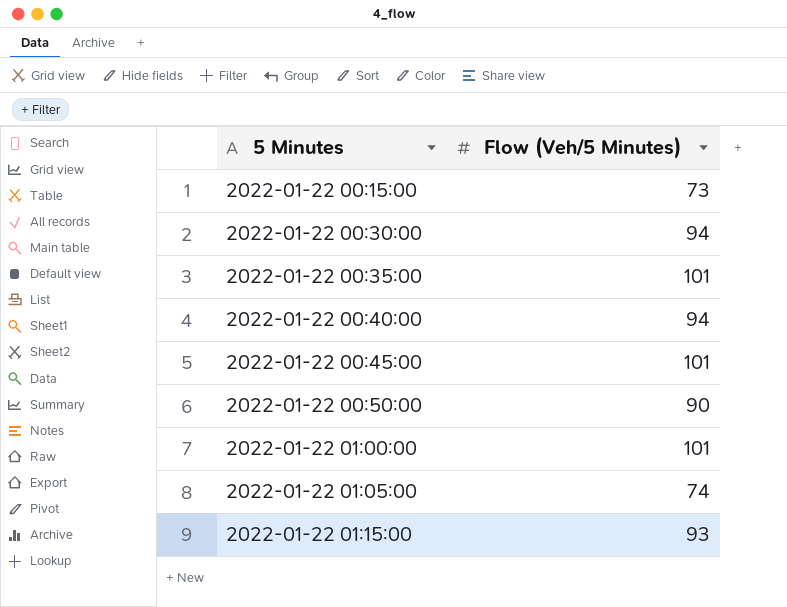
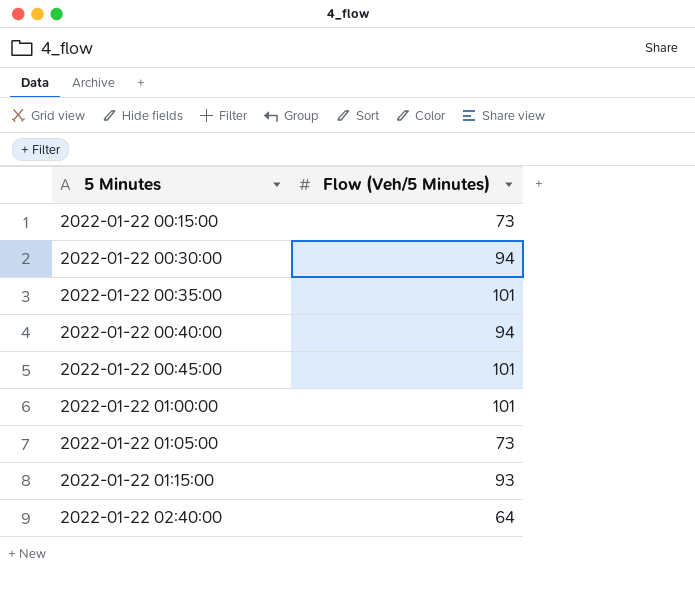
row 2022-01-22 00:50:00: 90 -> none
2022-01-22 01:05:00 | Flow (Veh/5 Minutes): 74 -> 73
row 2022-01-22 02:40:00: none -> 64

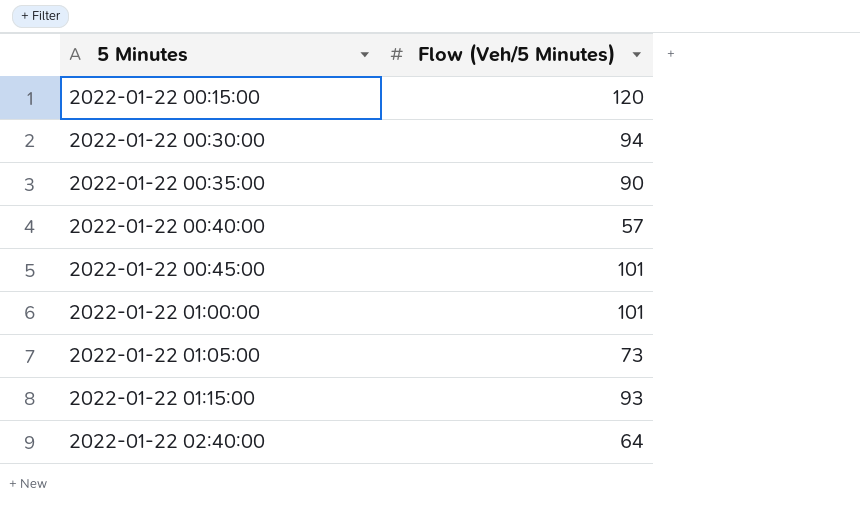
2022-01-22 00:15:00 | Flow (Veh/5 Minutes): 73 -> 120
2022-01-22 00:35:00 | Flow (Veh/5 Minutes): 101 -> 90
2022-01-22 00:40:00 | Flow (Veh/5 Minutes): 94 -> 57

